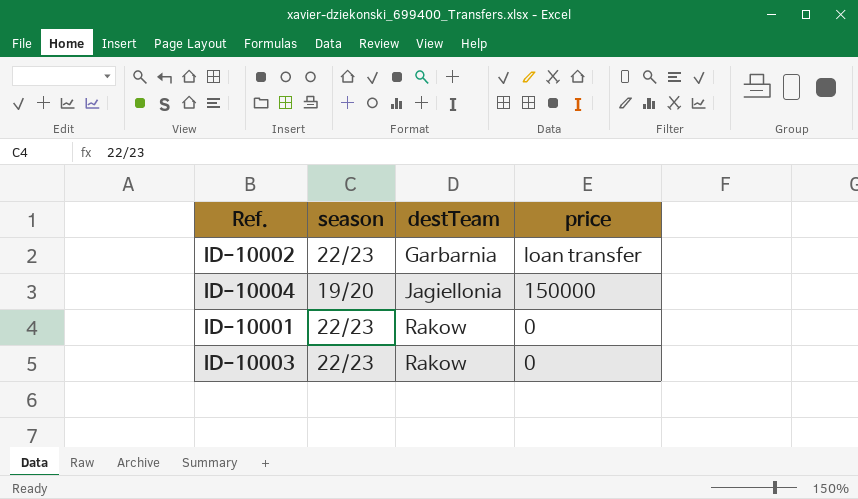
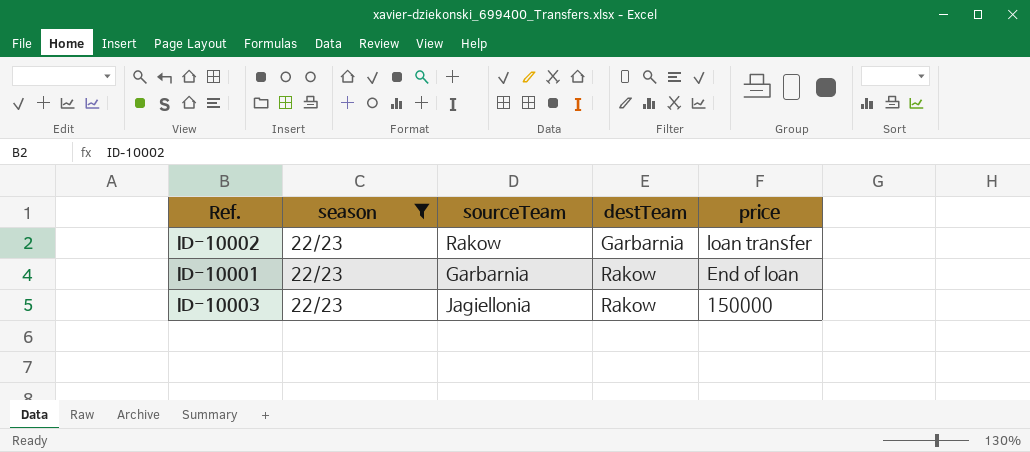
filter: none -> season = 22/23
column sourceTeam | position: none -> 3
ID-10001 | price: 0 -> End of loan
ID-10003 | price: 0 -> 150000

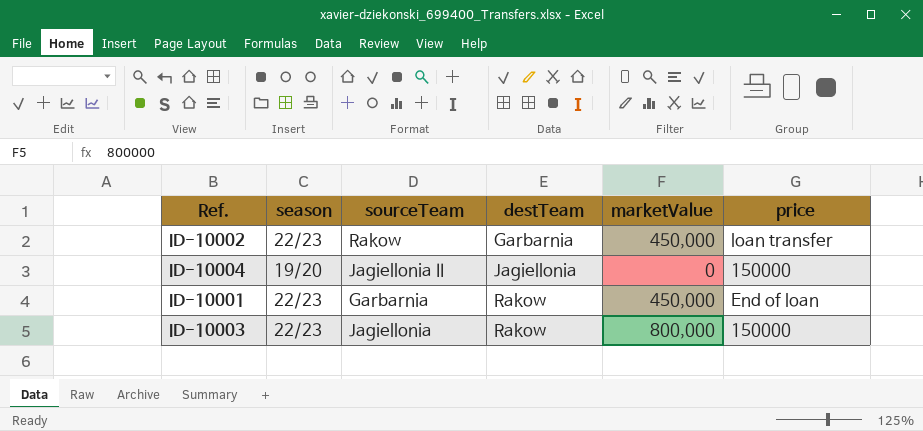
filter: season = 22/23 -> none
column marketValue | position: none -> 5

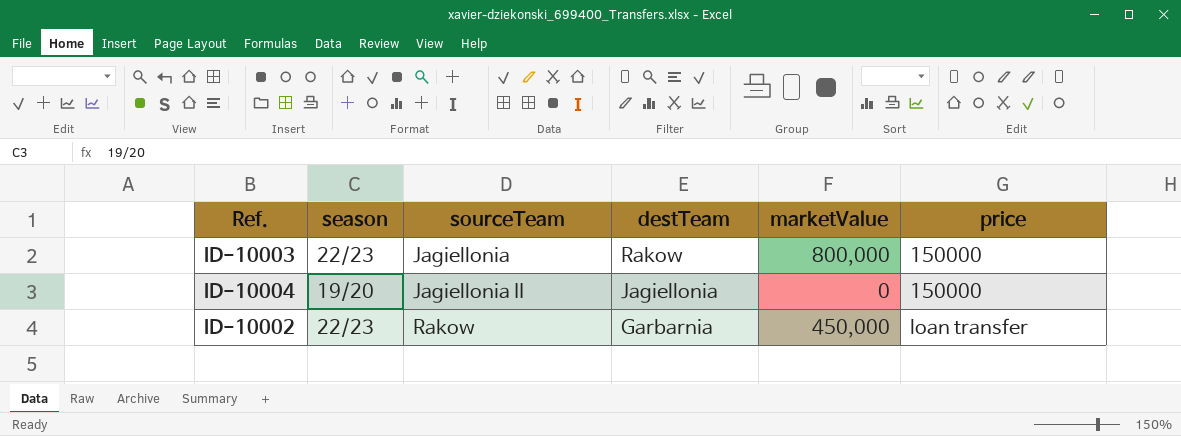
row order: destTeam ascending -> sourceTeam ascending
row ID-10001: 22/23 | Garbarnia | Rakow | 450,000 | End of loan -> none

